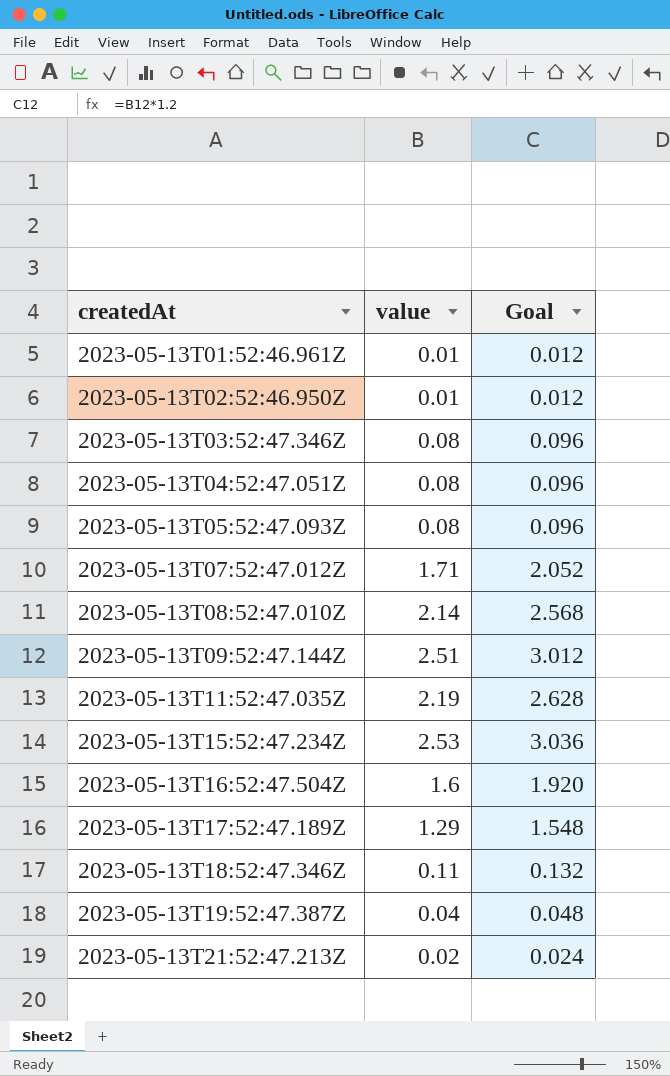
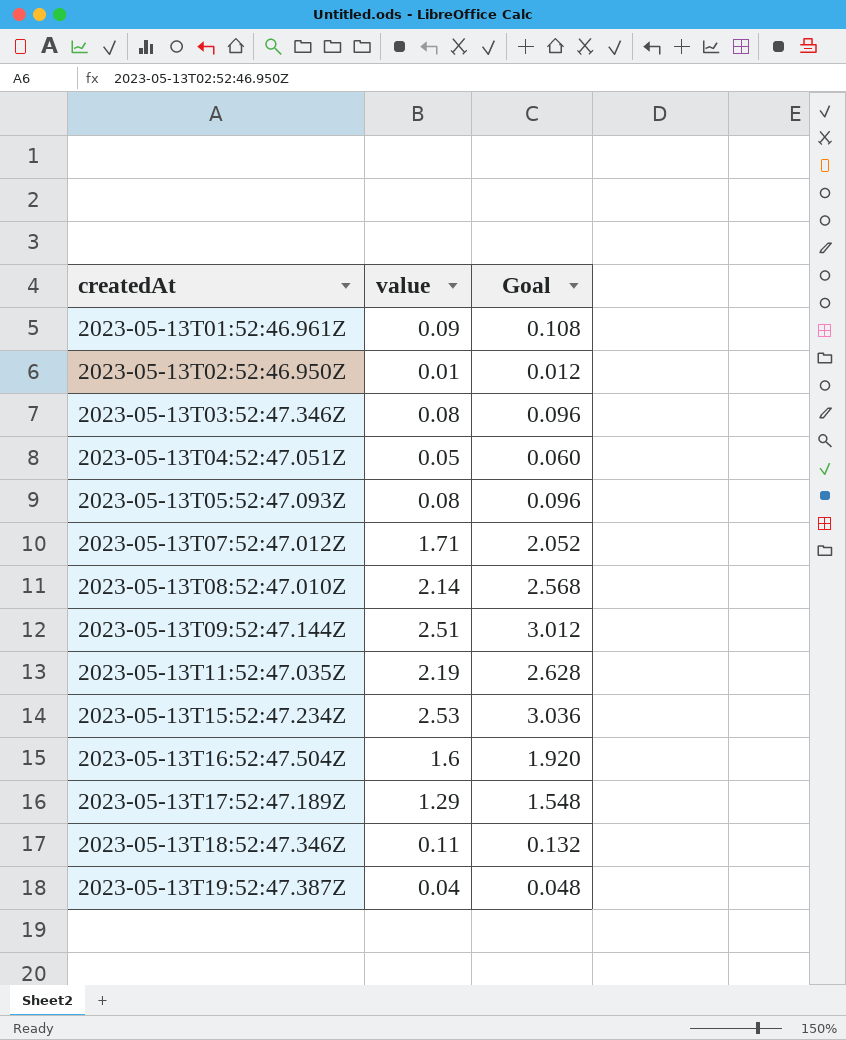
row 2023-05-13T21:52:47.213Z: 0.02 | 0.024 -> none
2023-05-13T01:52:46.961Z | value: 0.01 -> 0.09
2023-05-13T01:52:46.961Z | Goal: 0.012 -> 0.108
2023-05-13T04:52:47.051Z | value: 0.08 -> 0.05
2023-05-13T04:52:47.051Z | Goal: 0.096 -> 0.060

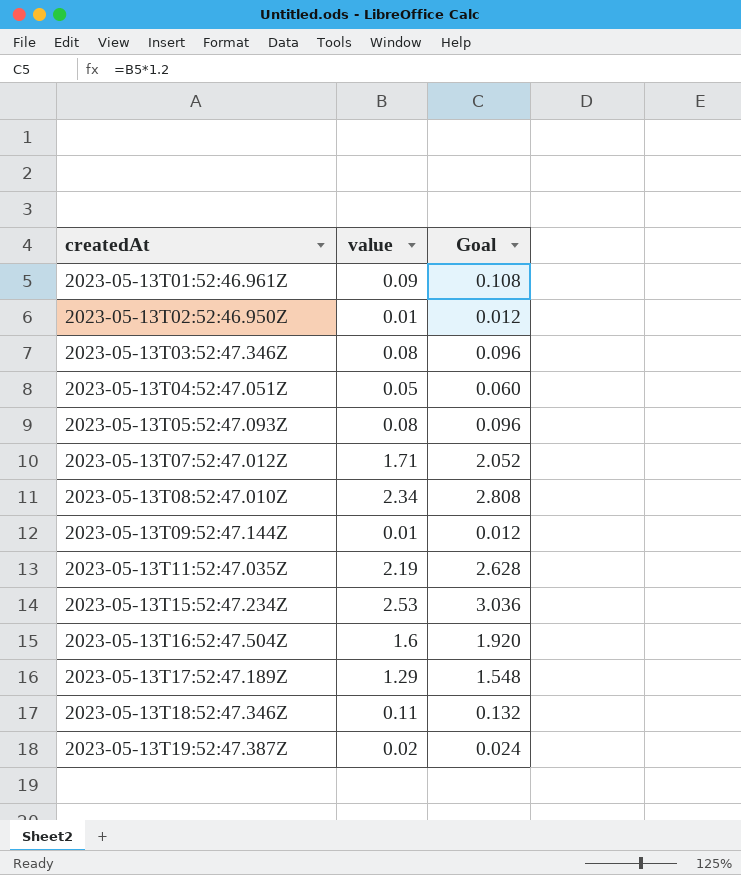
2023-05-13T08:52:47.010Z | value: 2.14 -> 2.34
2023-05-13T08:52:47.010Z | Goal: 2.568 -> 2.808
2023-05-13T09:52:47.144Z | value: 2.51 -> 0.01
2023-05-13T09:52:47.144Z | Goal: 3.012 -> 0.012
2023-05-13T19:52:47.387Z | value: 0.04 -> 0.02
2023-05-13T19:52:47.387Z | Goal: 0.048 -> 0.024

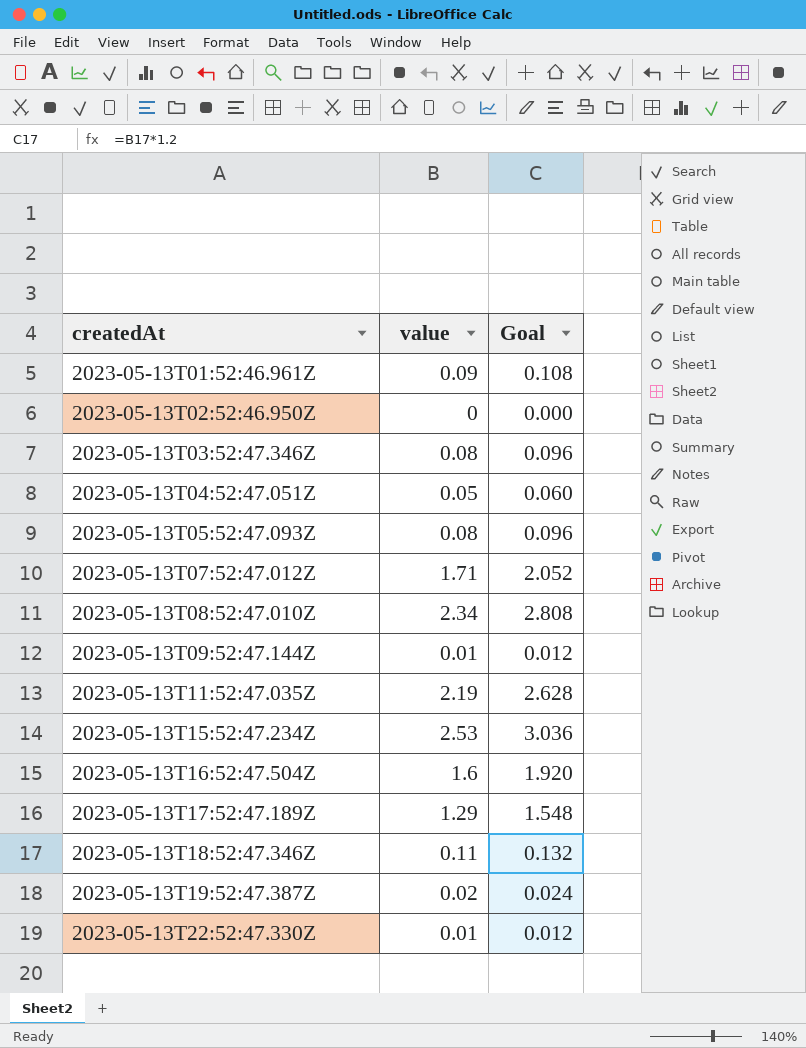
2023-05-13T02:52:46.950Z | value: 0.01 -> 0
2023-05-13T02:52:46.950Z | Goal: 0.012 -> 0.000
row 2023-05-13T22:52:47.330Z: none -> 0.01 | 0.012

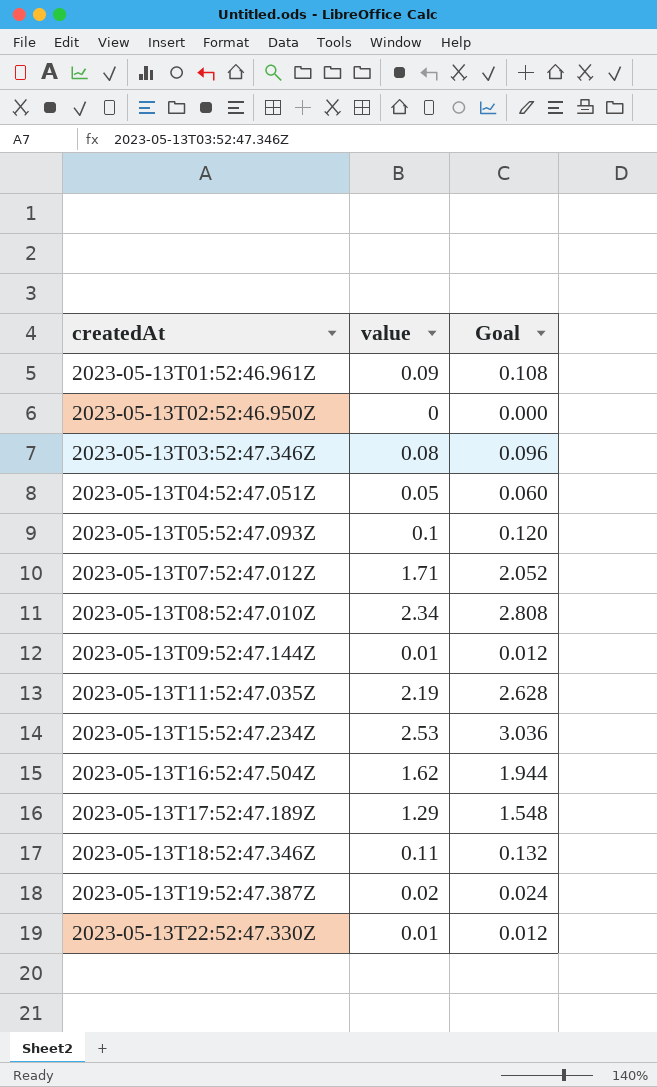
2023-05-13T05:52:47.093Z | value: 0.08 -> 0.1
2023-05-13T05:52:47.093Z | Goal: 0.096 -> 0.120
2023-05-13T16:52:47.504Z | value: 1.6 -> 1.62
2023-05-13T16:52:47.504Z | Goal: 1.920 -> 1.944

